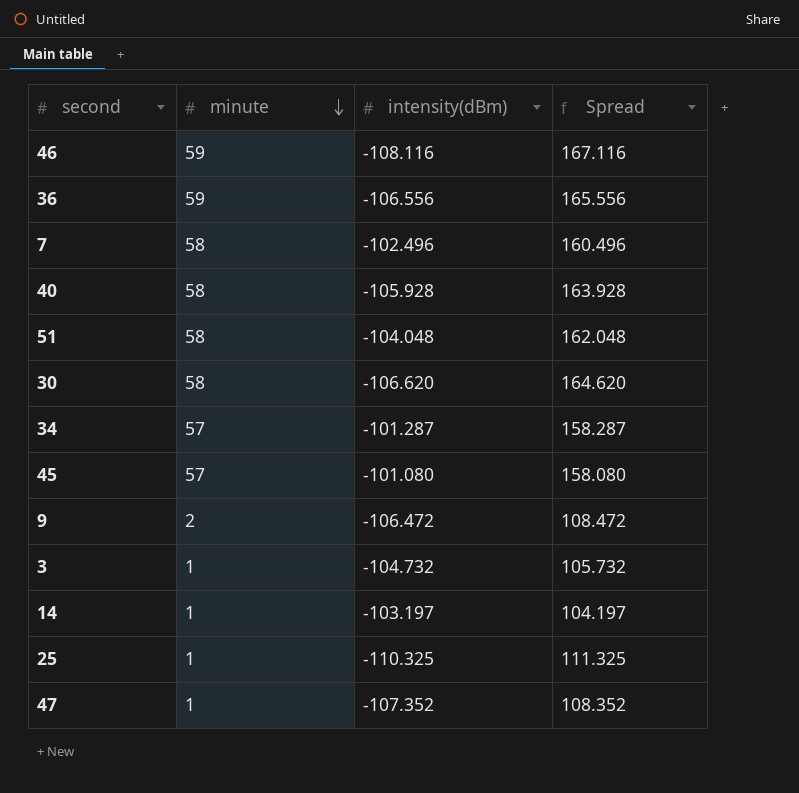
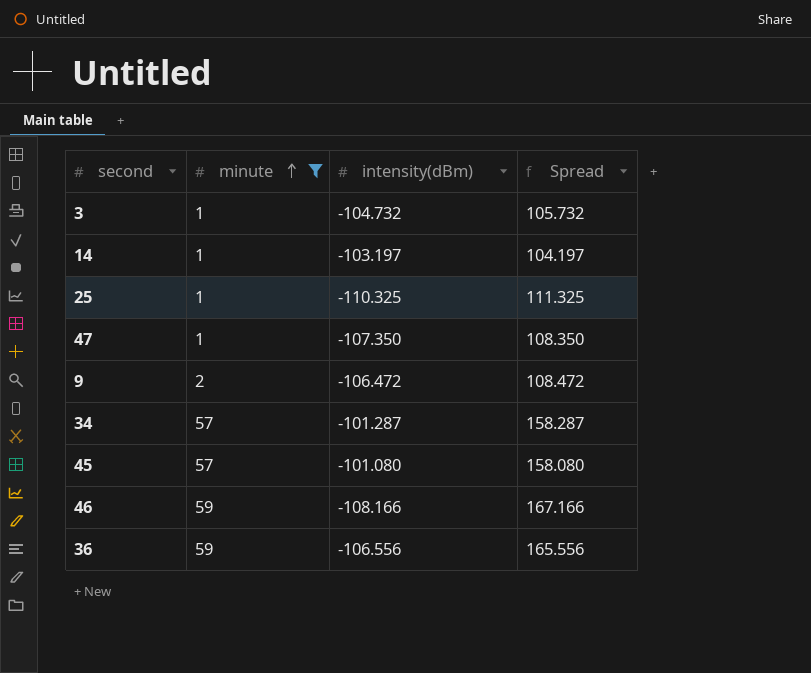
filter: none -> minute != 58
row order: minute descending -> minute ascending
47 | intensity(dBm): -107.352 -> -107.350
47 | Spread: 108.352 -> 108.350
46 | intensity(dBm): -108.116 -> -108.166
46 | Spread: 167.116 -> 167.166

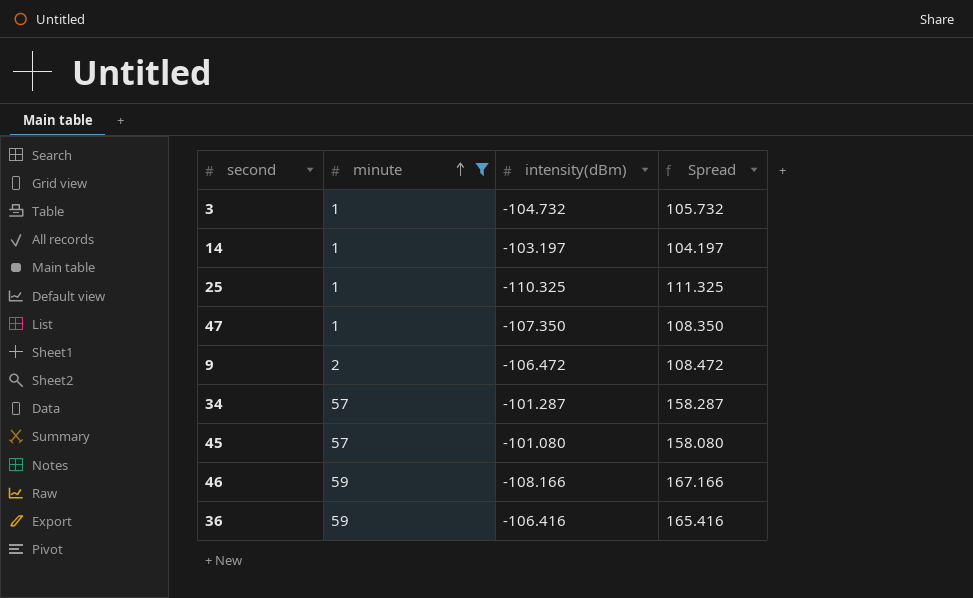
36 | intensity(dBm): -106.556 -> -106.416
36 | Spread: 165.556 -> 165.416

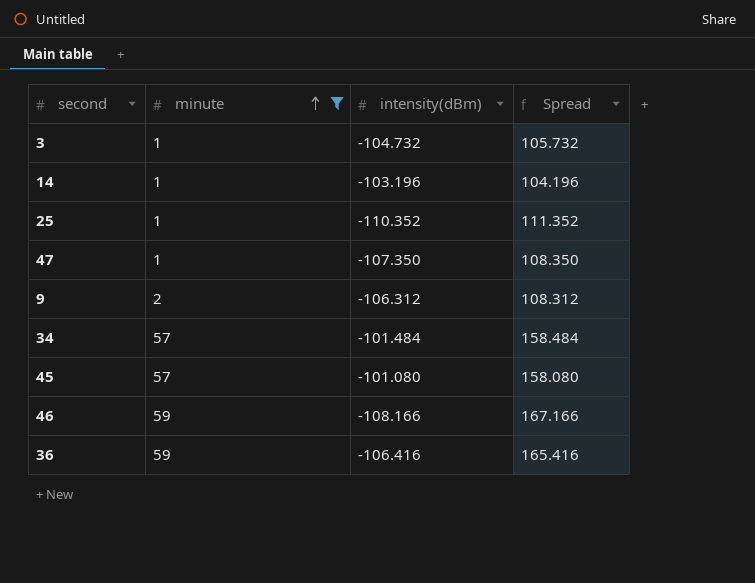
14 | intensity(dBm): -103.197 -> -103.196
14 | Spread: 104.197 -> 104.196
25 | intensity(dBm): -110.325 -> -110.352
25 | Spread: 111.325 -> 111.352
9 | intensity(dBm): -106.472 -> -106.312
9 | Spread: 108.472 -> 108.312
34 | intensity(dBm): -101.287 -> -101.484
34 | Spread: 158.287 -> 158.484

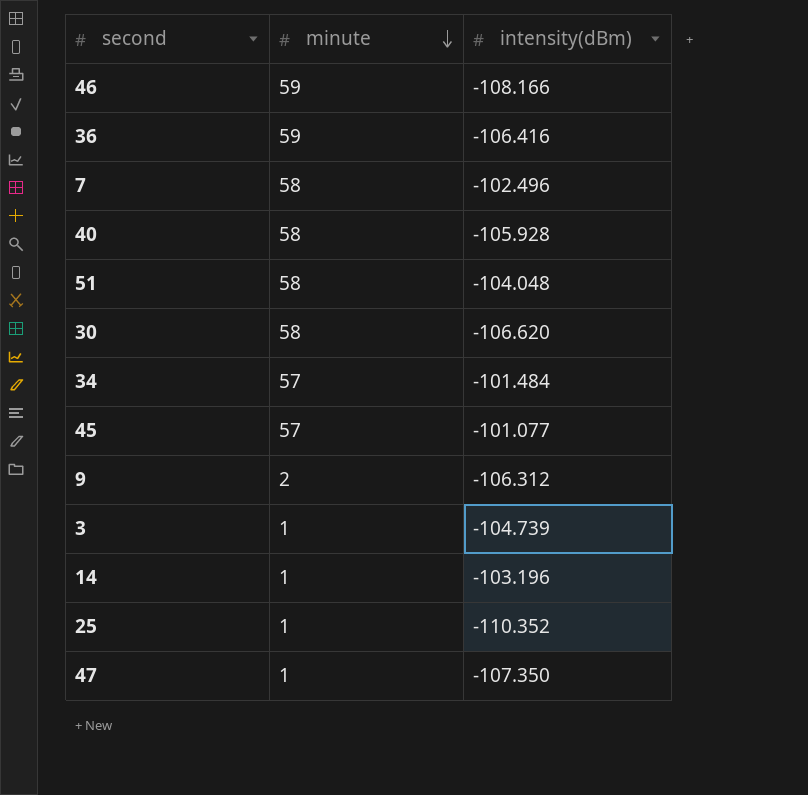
filter: minute != 58 -> none
row order: minute ascending -> minute descending
column Spread | formula: [minute] - [intensity(dBm)] -> none
45 | intensity(dBm): -101.080 -> -101.077
3 | intensity(dBm): -104.732 -> -104.739

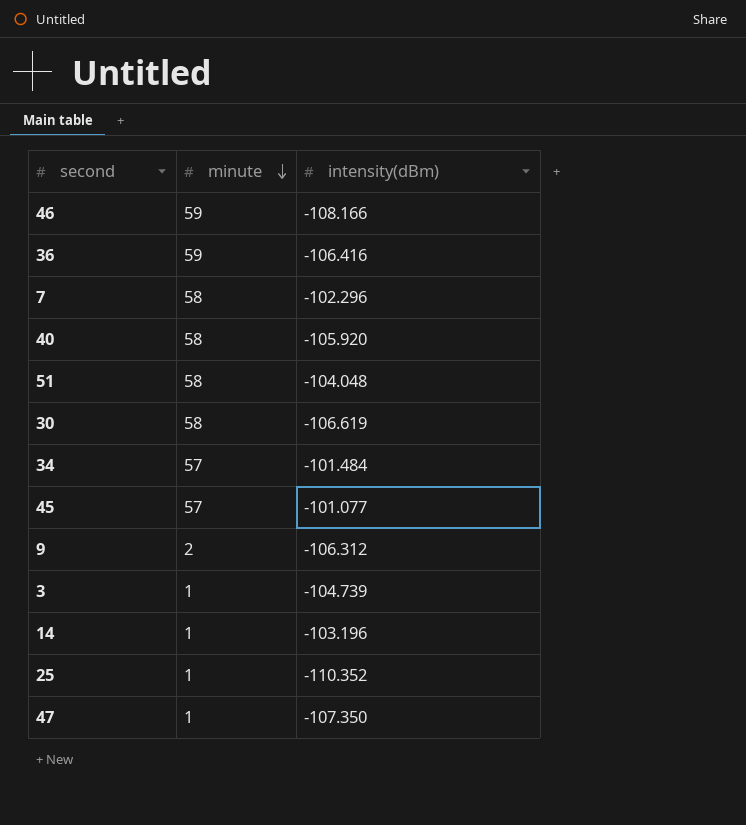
7 | intensity(dBm): -102.496 -> -102.296
40 | intensity(dBm): -105.928 -> -105.920
30 | intensity(dBm): -106.620 -> -106.619

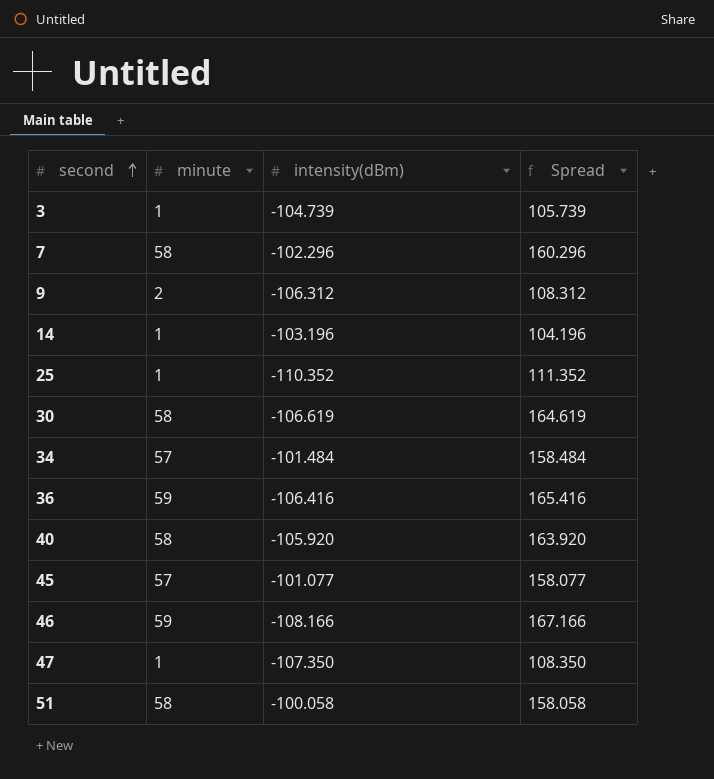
row order: minute descending -> second ascending
column Spread | formula: none -> [minute] - [intensity(dBm)]
51 | intensity(dBm): -104.048 -> -100.058

